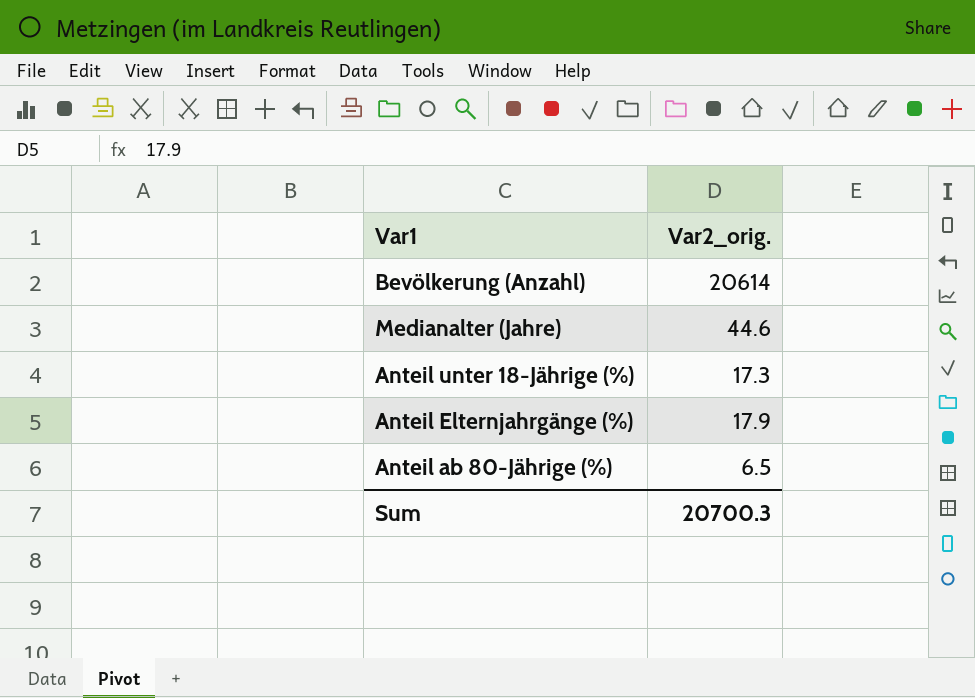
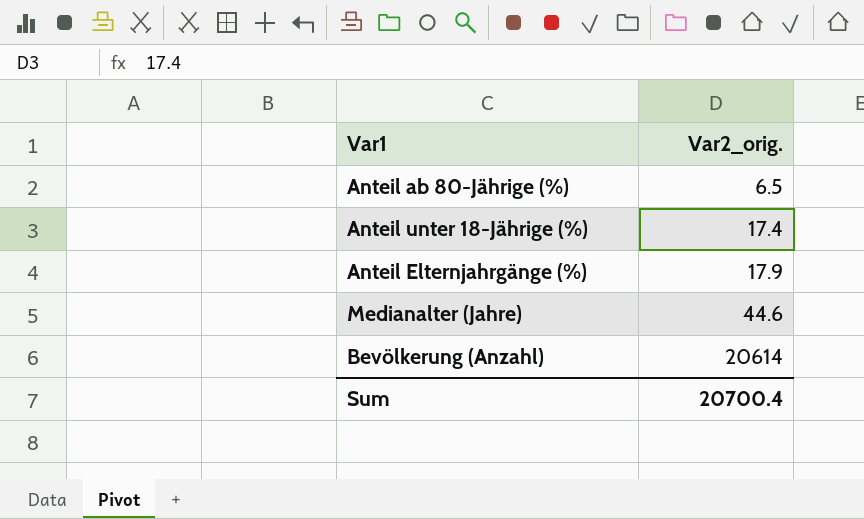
row order: none -> Var2_orig. ascending
Anteil unter 18-Jährige (%) | Var2_orig.: 17.3 -> 17.4
Sum | Var2_orig.: 20700.3 -> 20700.4

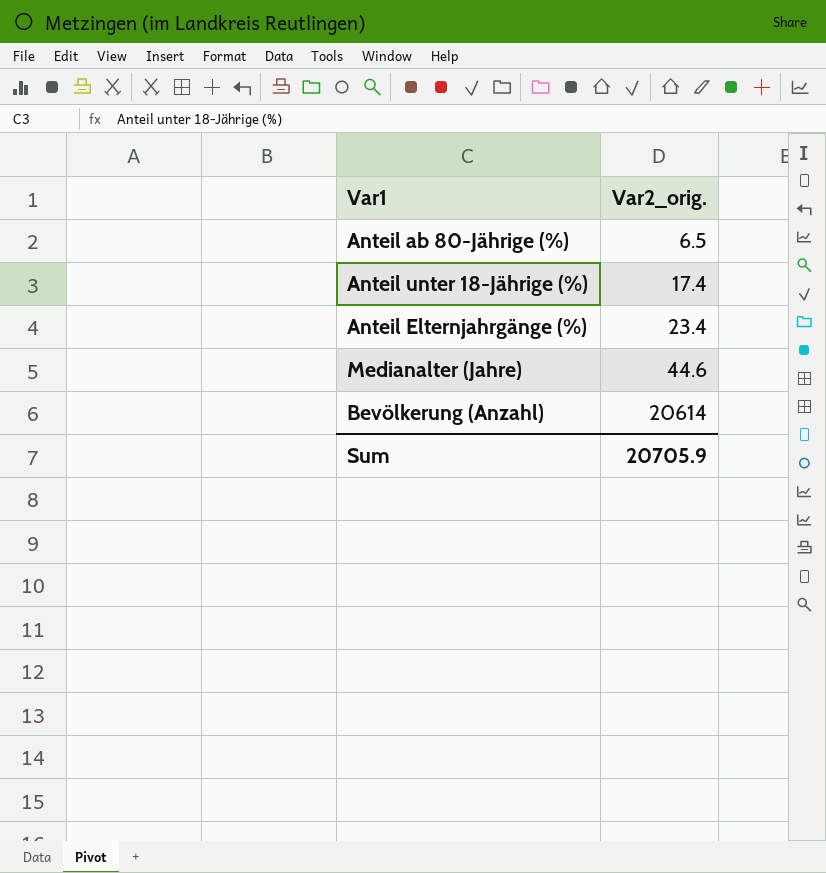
Anteil Elternjahrgänge (%) | Var2_orig.: 17.9 -> 23.4
Sum | Var2_orig.: 20700.4 -> 20705.9

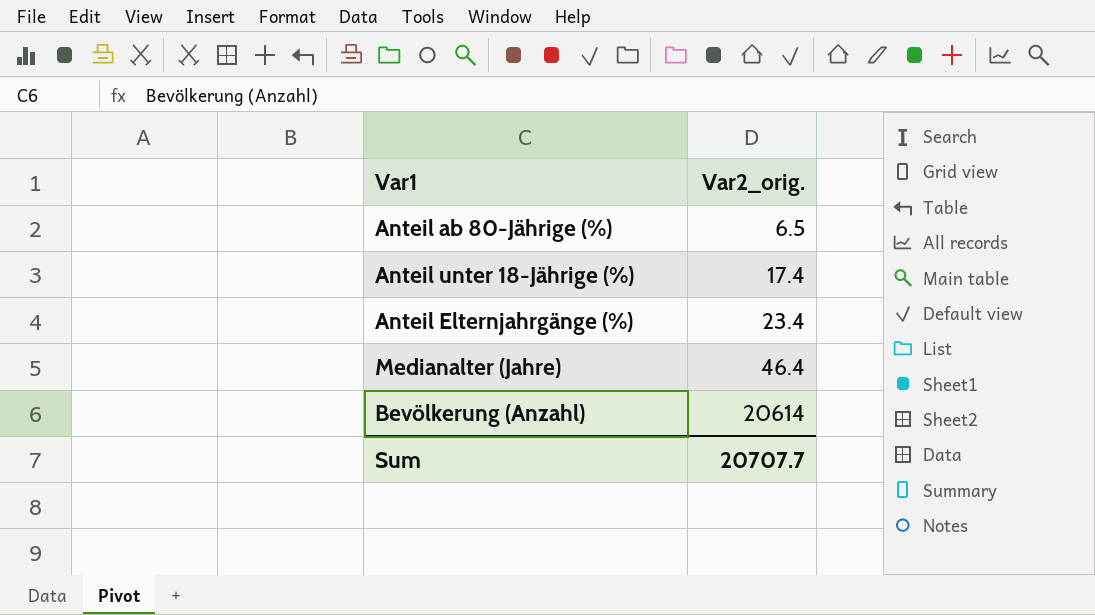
Medianalter (Jahre) | Var2_orig.: 44.6 -> 46.4
Sum | Var2_orig.: 20705.9 -> 20707.7

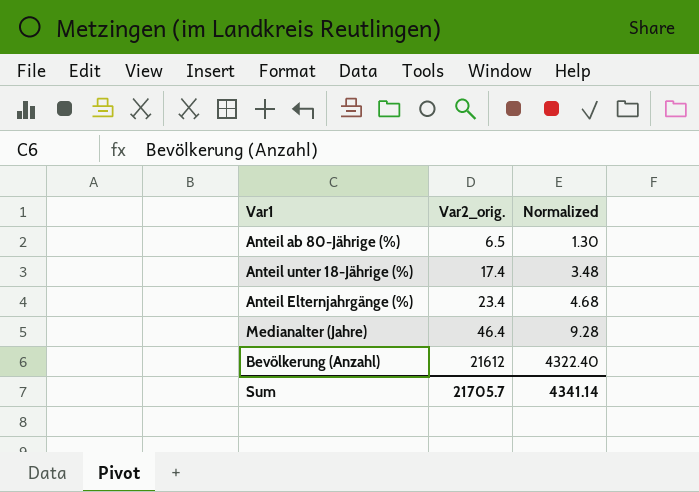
column Normalized | formula: none -> [Var2_orig.] * 0.2
Bevölkerung (Anzahl) | Var2_orig.: 20614 -> 21612
Sum | Var2_orig.: 20707.7 -> 21705.7

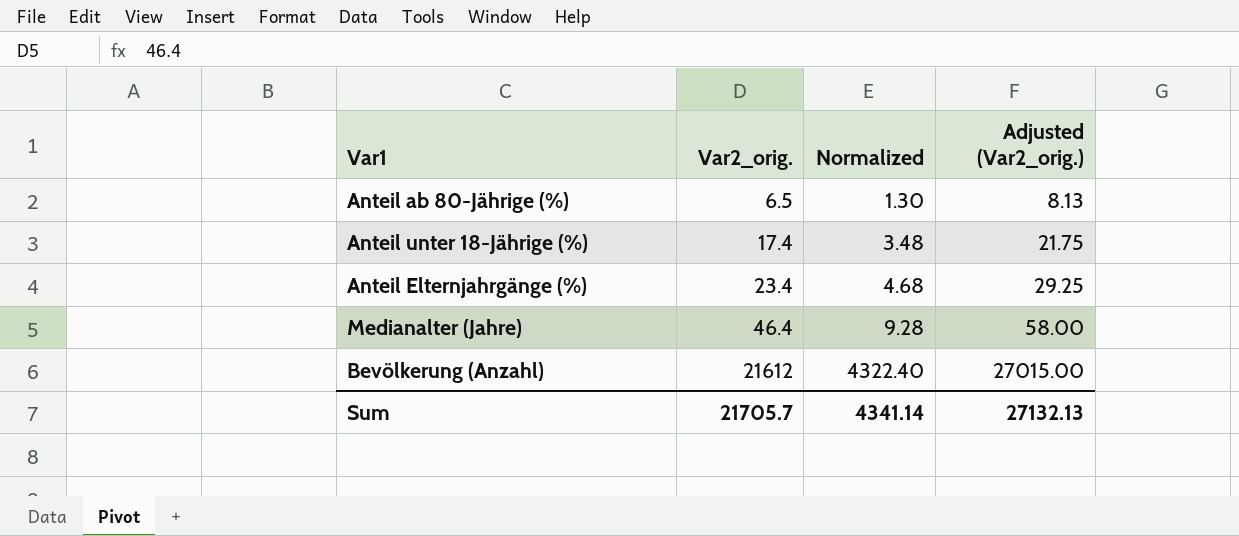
column Adjusted (Var2_orig.) | formula: none -> [Var2_orig.] * 1.25

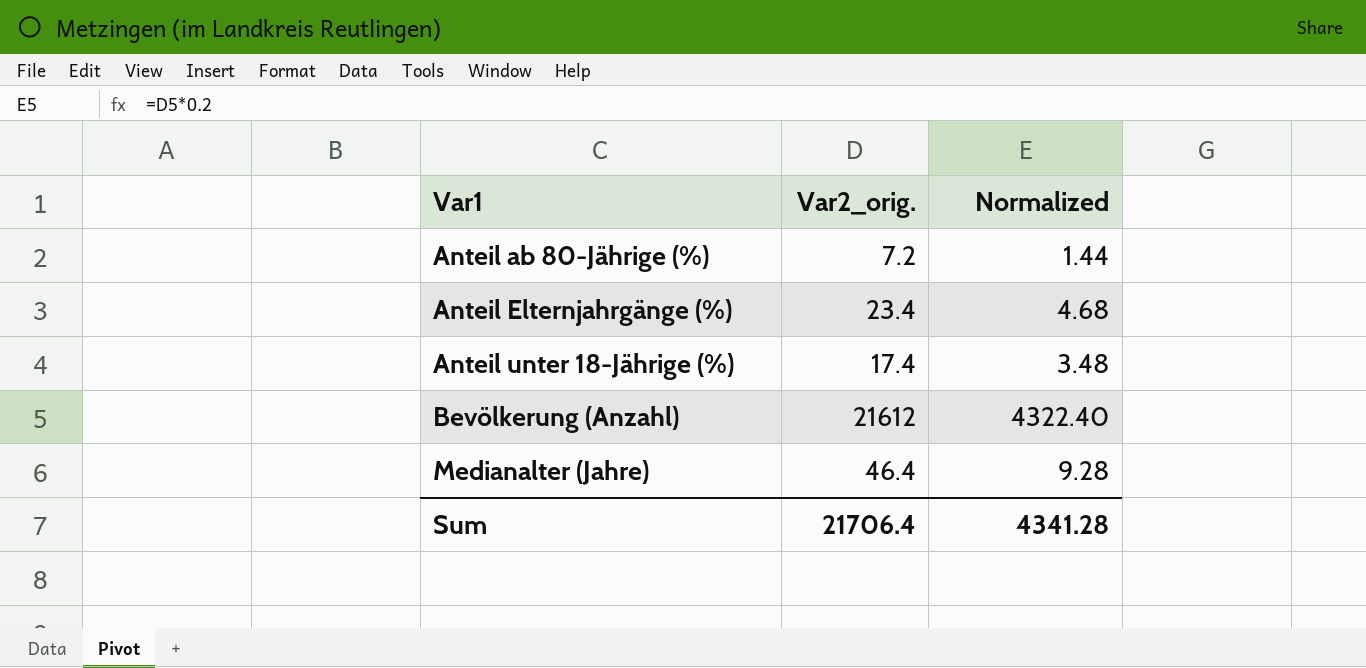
row order: Var2_orig. ascending -> Var1 ascending
column Adjusted (Var2_orig.) | formula: [Var2_orig.] * 1.25 -> none
Anteil ab 80-Jährige (%) | Var2_orig.: 6.5 -> 7.2
Anteil ab 80-Jährige (%) | Normalized: 1.30 -> 1.44
Sum | Var2_orig.: 21705.7 -> 21706.4
Sum | Normalized: 4341.14 -> 4341.28

